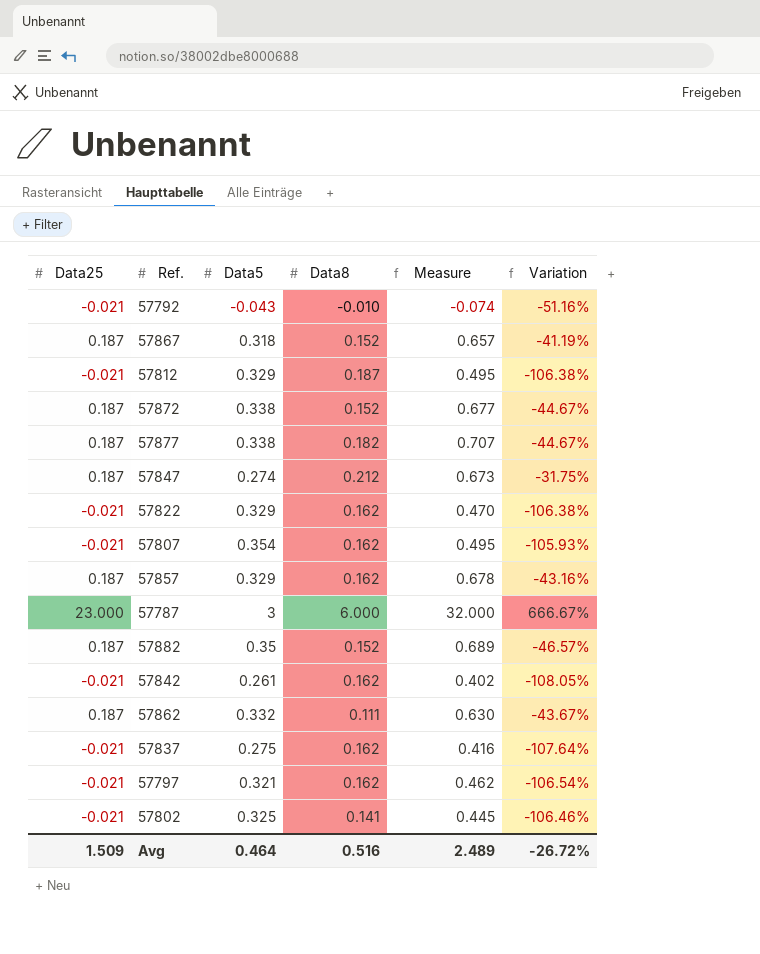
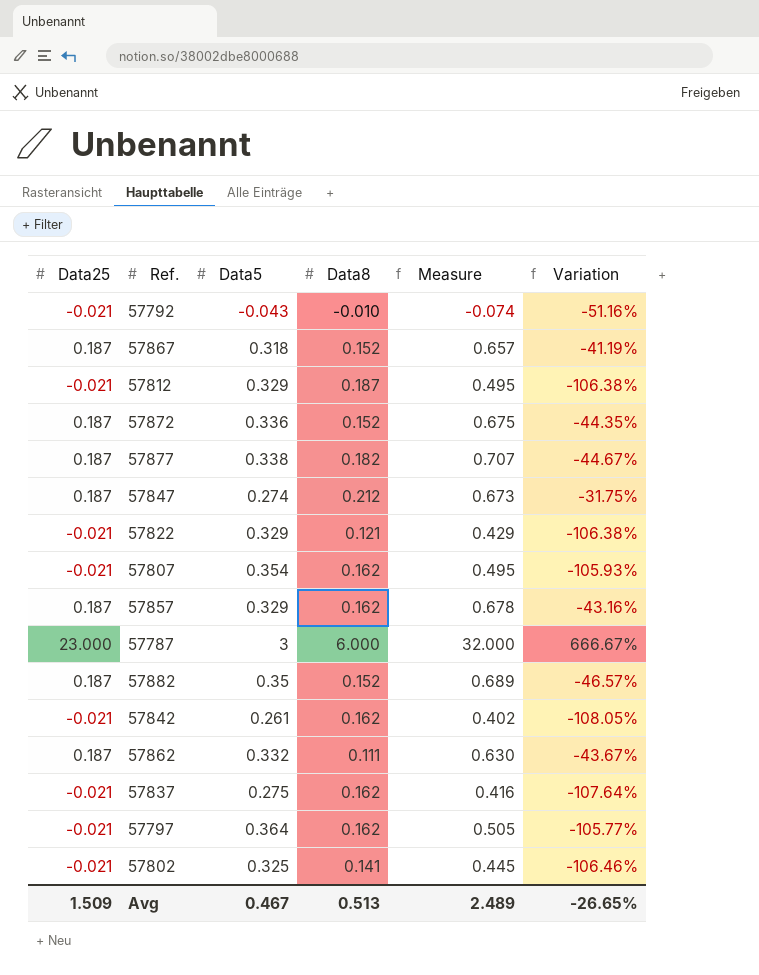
57872 | Data5: 0.338 -> 0.336
57872 | Measure: 0.677 -> 0.675
57872 | Variation: -44.67% -> -44.35%
57822 | Data8: 0.162 -> 0.121
57822 | Measure: 0.470 -> 0.429
57797 | Data5: 0.321 -> 0.364
57797 | Measure: 0.462 -> 0.505
57797 | Variation: -106.54% -> -105.77%
Avg | Data5: 0.464 -> 0.467
Avg | Data8: 0.516 -> 0.513
Avg | Variation: -26.72% -> -26.65%

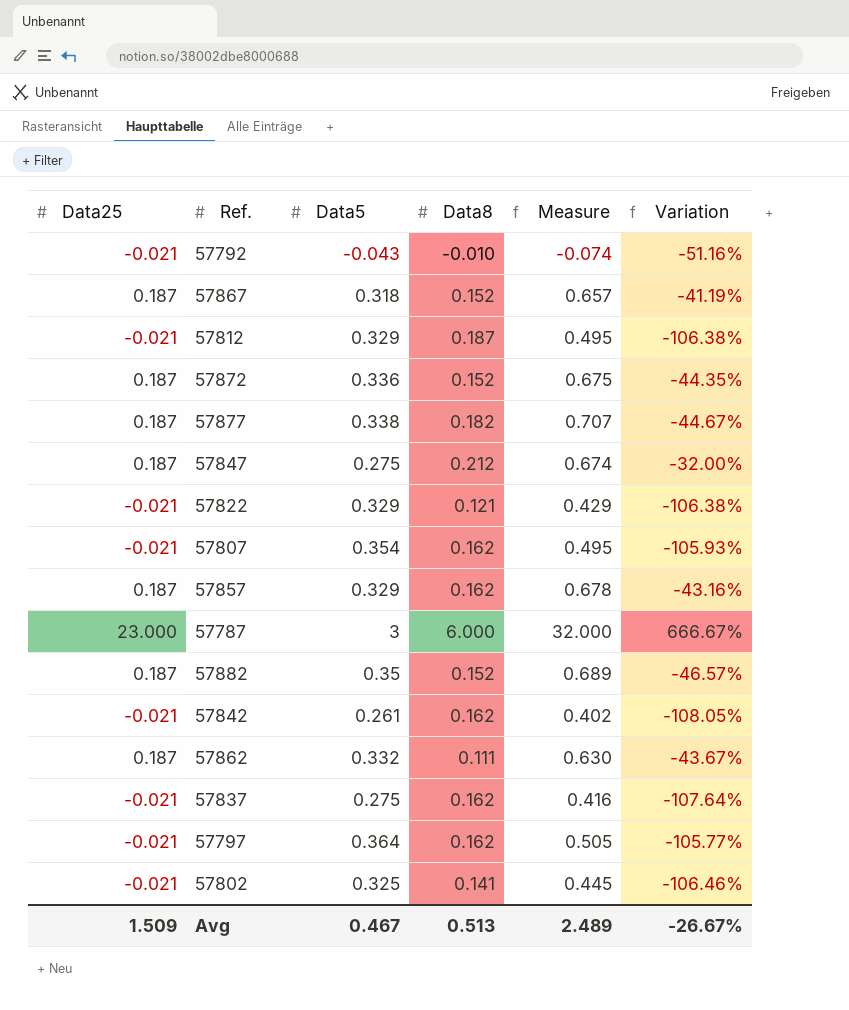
57847 | Data5: 0.274 -> 0.275
57847 | Measure: 0.673 -> 0.674
57847 | Variation: -31.75% -> -32.00%
Avg | Variation: -26.65% -> -26.67%

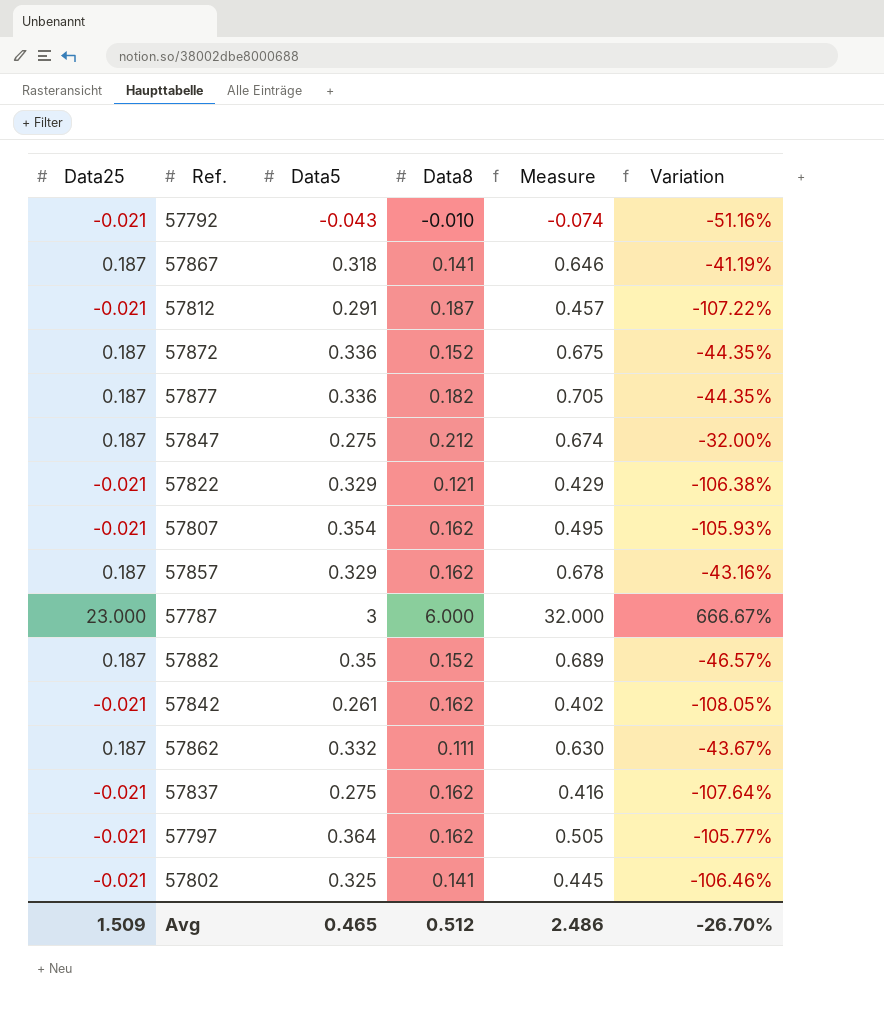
57867 | Data8: 0.152 -> 0.141
57867 | Measure: 0.657 -> 0.646
57812 | Data5: 0.329 -> 0.291
57812 | Measure: 0.495 -> 0.457
57812 | Variation: -106.38% -> -107.22%
57877 | Data5: 0.338 -> 0.336
57877 | Measure: 0.707 -> 0.705
57877 | Variation: -44.67% -> -44.35%
Avg | Data5: 0.467 -> 0.465
Avg | Data8: 0.513 -> 0.512
Avg | Measure: 2.489 -> 2.486
Avg | Variation: -26.67% -> -26.70%

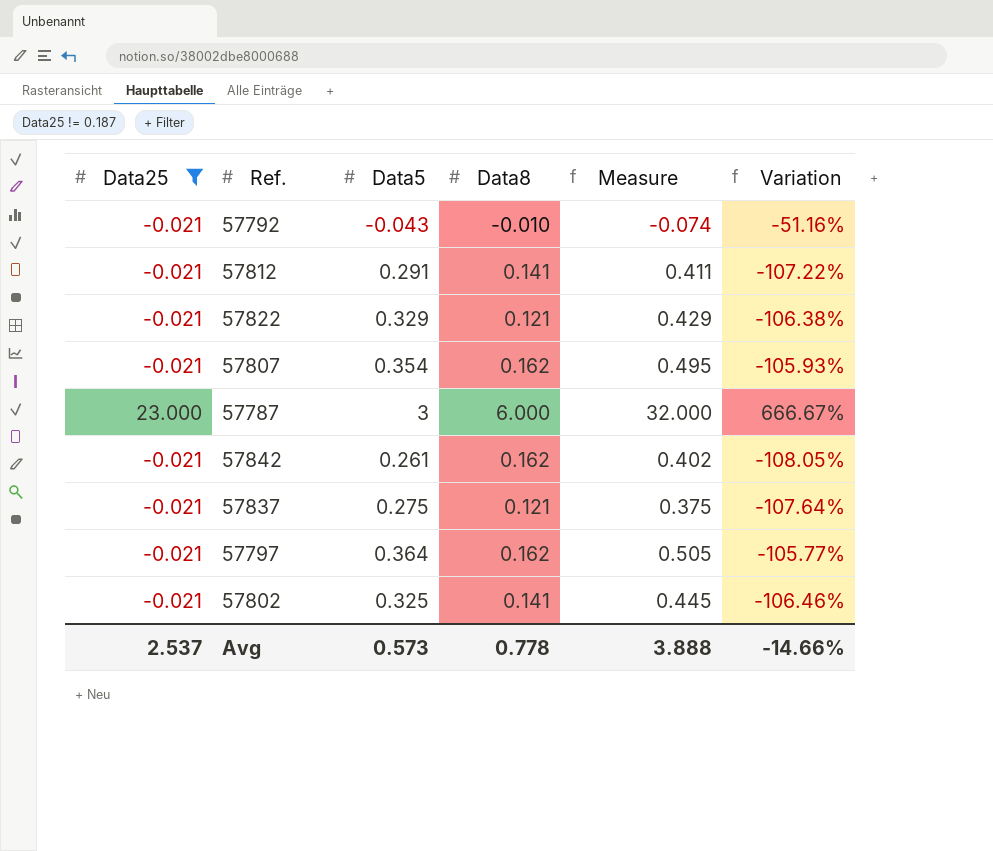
filter: none -> Data25 != 0.187
57812 | Data8: 0.187 -> 0.141
57812 | Measure: 0.457 -> 0.411
57837 | Data8: 0.162 -> 0.121
57837 | Measure: 0.416 -> 0.375
Avg | Data25: 1.509 -> 2.537
Avg | Data5: 0.465 -> 0.573
Avg | Data8: 0.512 -> 0.778
Avg | Measure: 2.486 -> 3.888
Avg | Variation: -26.70% -> -14.66%

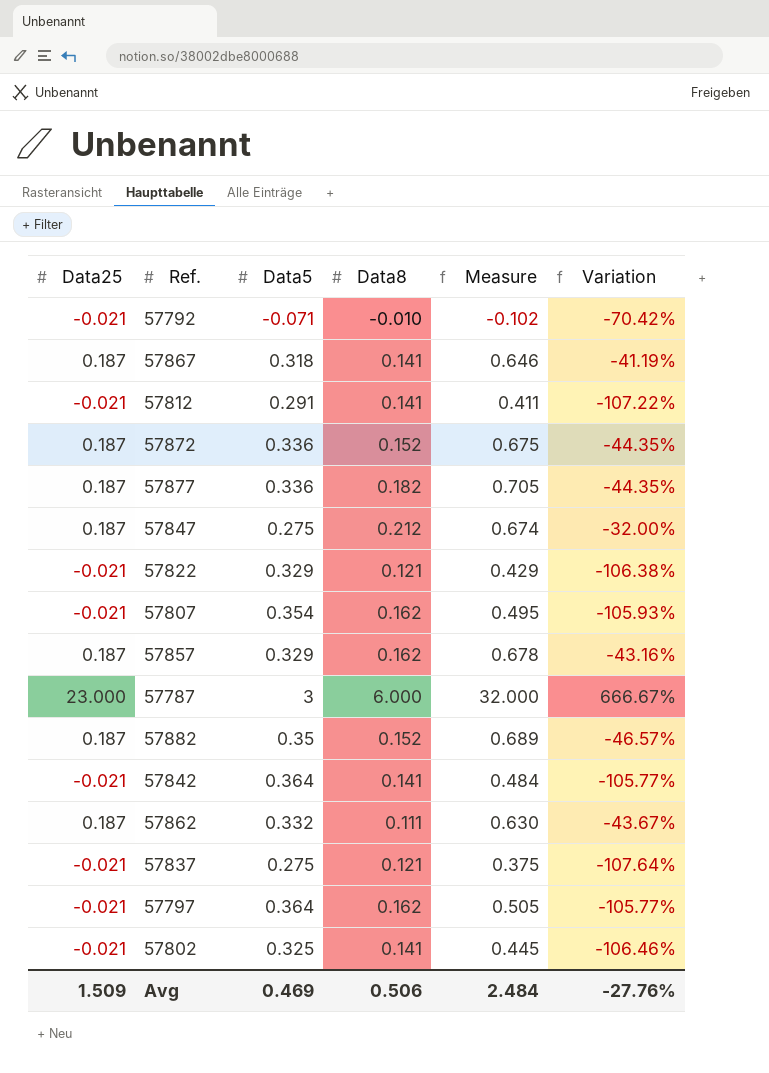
filter: Data25 != 0.187 -> none
57792 | Data5: -0.043 -> -0.071
57792 | Measure: -0.074 -> -0.102
57792 | Variation: -51.16% -> -70.42%
57842 | Data5: 0.261 -> 0.364
57842 | Data8: 0.162 -> 0.141
57842 | Measure: 0.402 -> 0.484
57842 | Variation: -108.05% -> -105.77%
Avg | Data25: 2.537 -> 1.509
Avg | Data5: 0.573 -> 0.469
Avg | Data8: 0.778 -> 0.506
Avg | Measure: 3.888 -> 2.484
Avg | Variation: -14.66% -> -27.76%

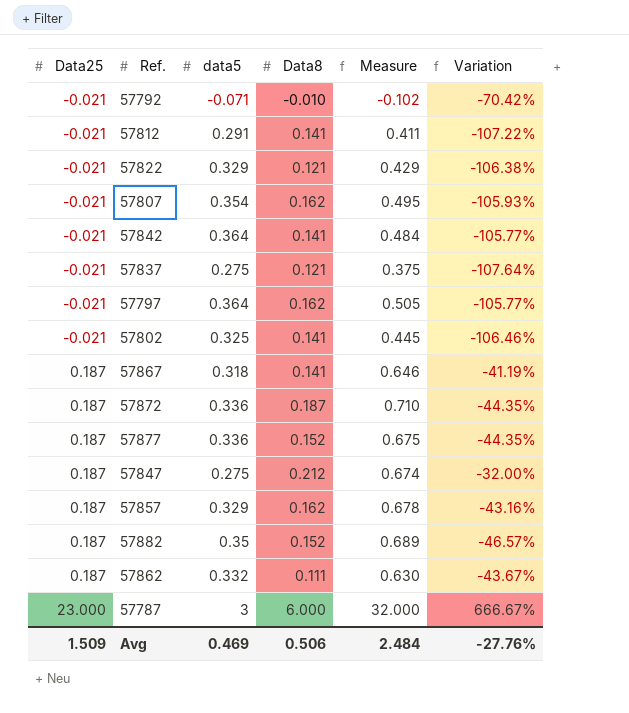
row order: none -> Data25 ascending
column name: Data5 -> data5
57872 | Data8: 0.152 -> 0.187
57872 | Measure: 0.675 -> 0.710
57877 | Data8: 0.182 -> 0.152
57877 | Measure: 0.705 -> 0.675

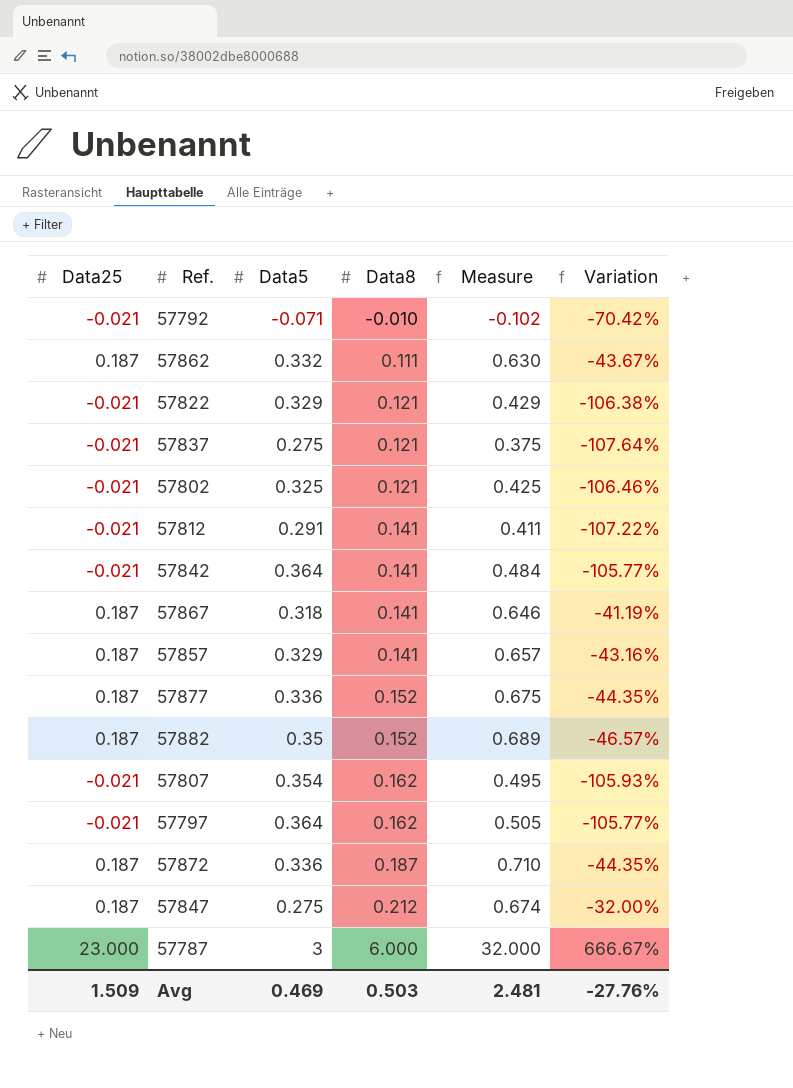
row order: Data25 ascending -> Data8 ascending
column name: data5 -> Data5
57802 | Data8: 0.141 -> 0.121
57802 | Measure: 0.445 -> 0.425
57857 | Data8: 0.162 -> 0.141
57857 | Measure: 0.678 -> 0.657
Avg | Data8: 0.506 -> 0.503
Avg | Measure: 2.484 -> 2.481

